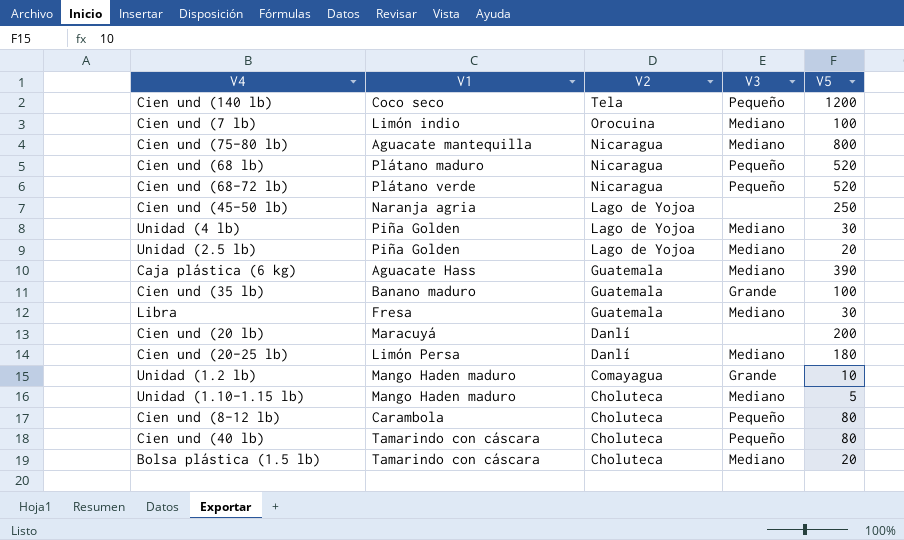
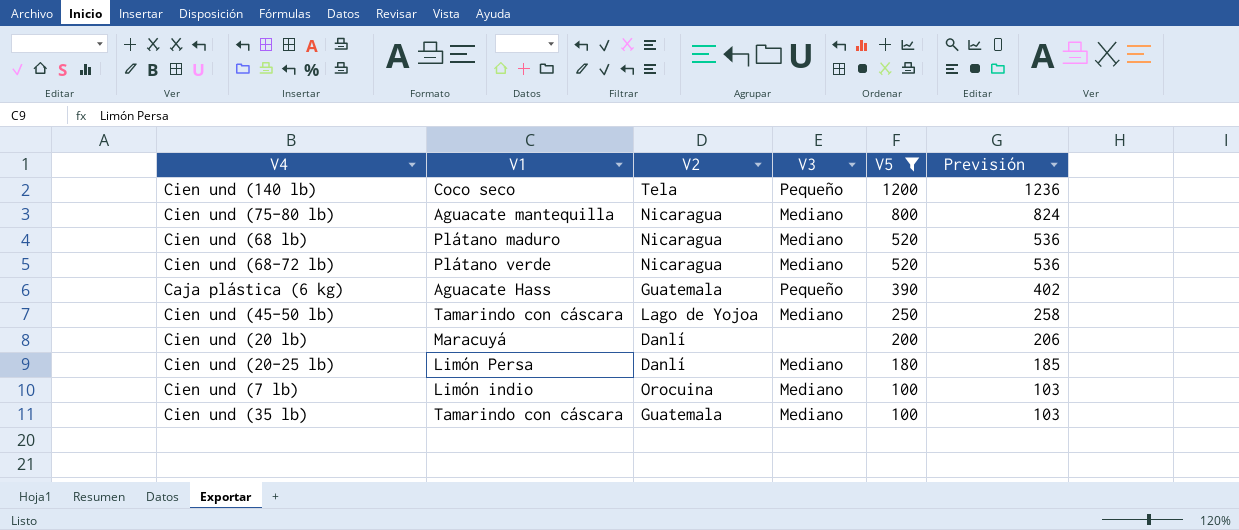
filter: none -> V5 >= 100
row order: V2 descending -> V5 descending
column Previsión | formula: none -> [V5] * 1,03
Cien und (68 lb) | V3: Pequeño -> Mediano
Cien und (68-72 lb) | V3: Pequeño -> Mediano
Caja plástica (6 kg) | V3: Mediano -> Pequeño
Cien und (45-50 lb) | V1: Naranja agria -> Tamarindo con cáscara
Cien und (45-50 lb) | V3: none -> Mediano
Cien und (35 lb) | V1: Banano maduro -> Tamarindo con cáscara
Cien und (35 lb) | V3: Grande -> Mediano

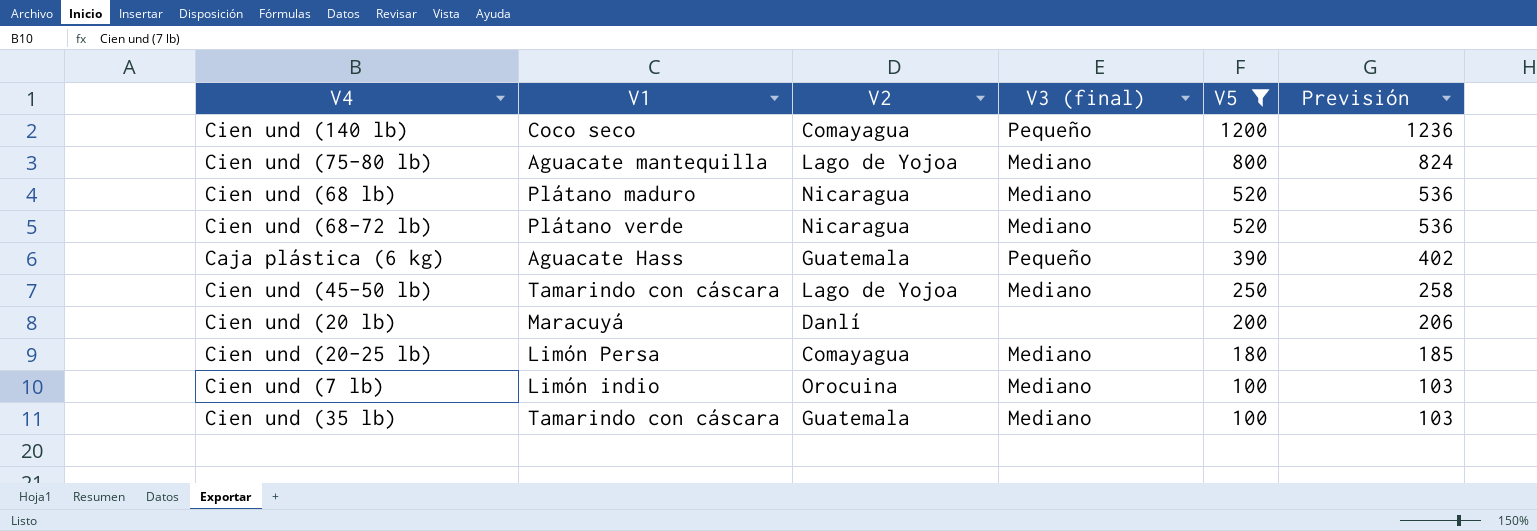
column name: V3 -> V3 (final)
Cien und (140 lb) | V2: Tela -> Comayagua
Cien und (75-80 lb) | V2: Nicaragua -> Lago de Yojoa
Cien und (20-25 lb) | V2: Danlí -> Comayagua

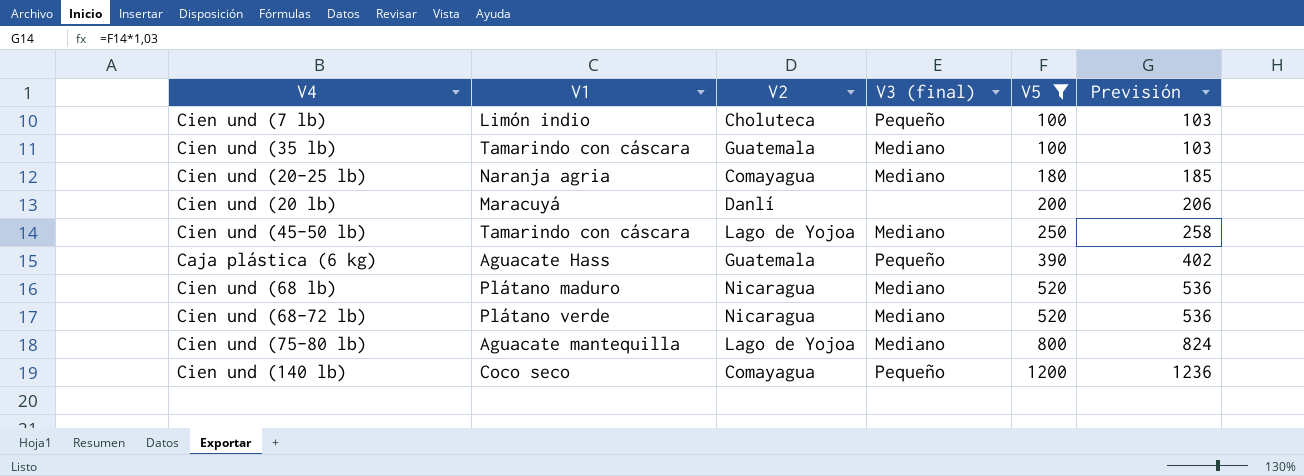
row order: V5 descending -> V5 ascending
Cien und (7 lb) | V2: Orocuina -> Choluteca
Cien und (7 lb) | V3 (final): Mediano -> Pequeño
Cien und (20-25 lb) | V1: Limón Persa -> Naranja agria

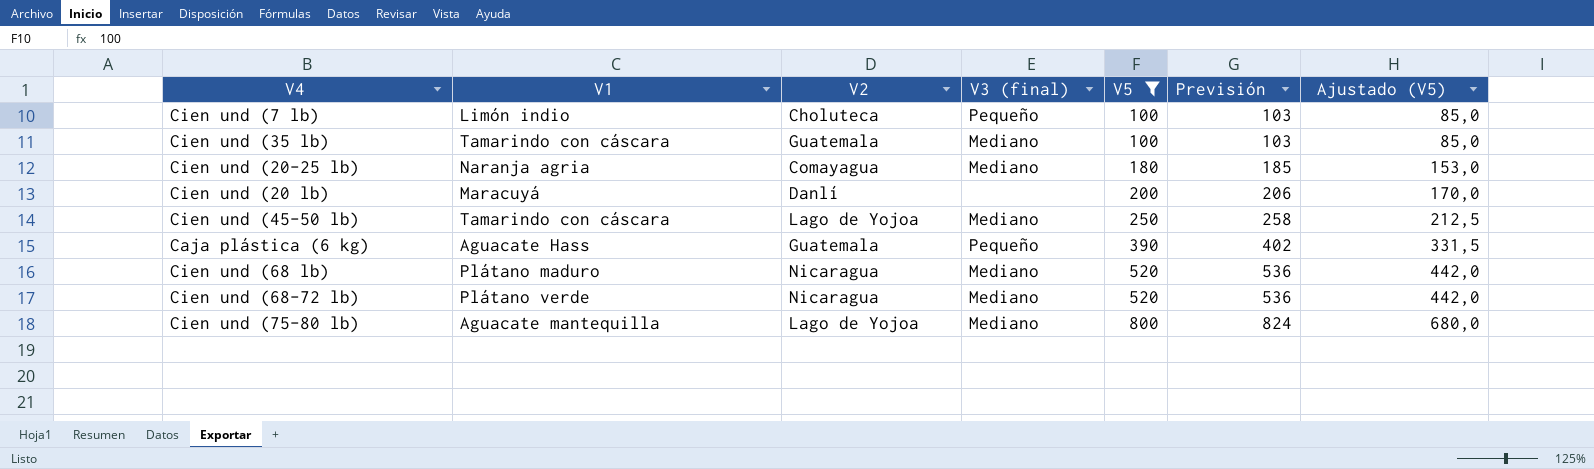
column Ajustado (V5) | formula: none -> [V5] * 0,85
row Cien und (140 lb): Coco seco | Comayagua | Pequeño | 1200 | 1236 -> none

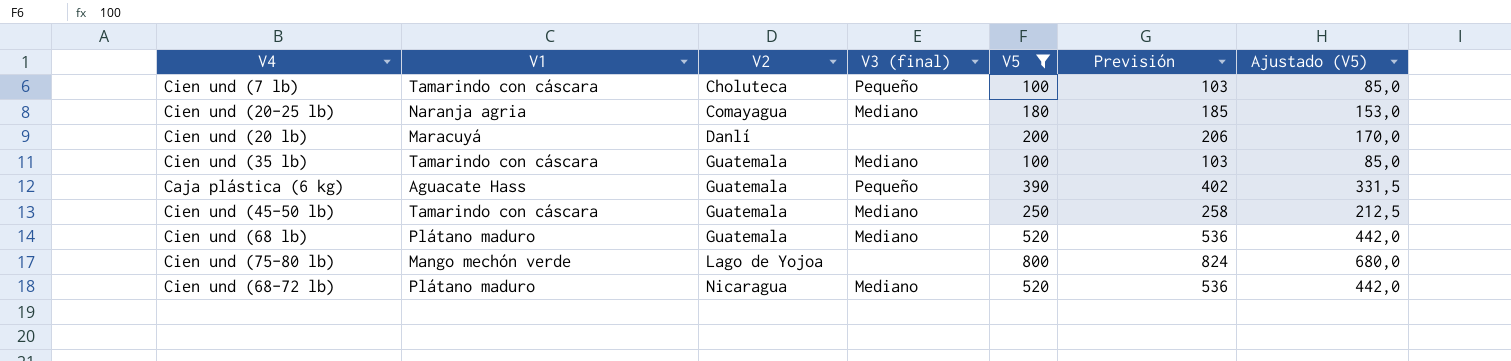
row order: V5 ascending -> V2 ascending
Cien und (7 lb) | V1: Limón indio -> Tamarindo con cáscara
Cien und (45-50 lb) | V2: Lago de Yojoa -> Guatemala
Cien und (68 lb) | V2: Nicaragua -> Guatemala
Cien und (75-80 lb) | V1: Aguacate mantequilla -> Mango mechón verde
Cien und (75-80 lb) | V3 (final): Mediano -> none
Cien und (68-72 lb) | V1: Plátano verde -> Plátano maduro

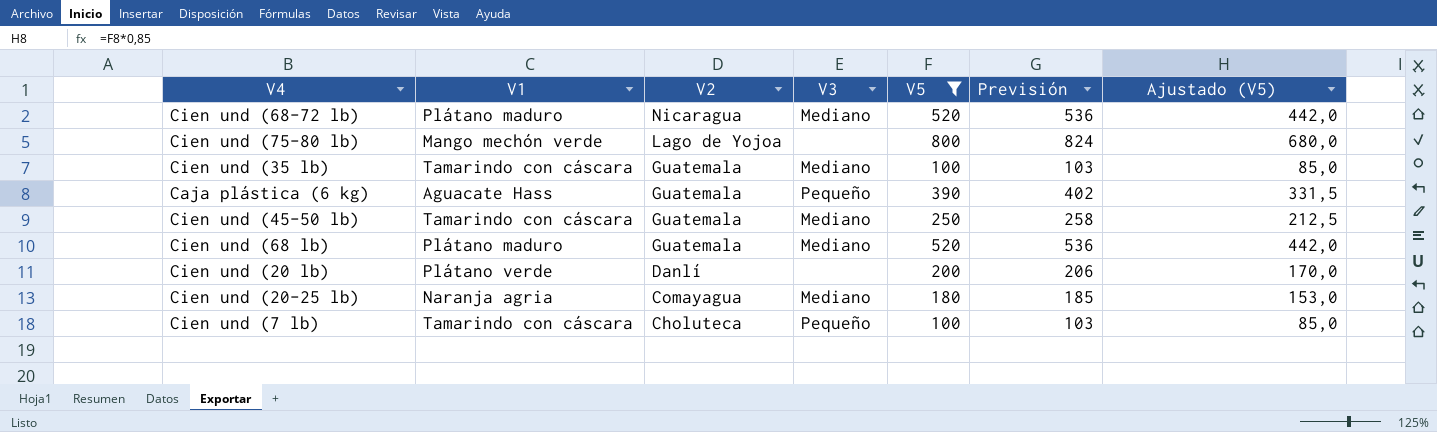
row order: V2 ascending -> V2 descending
column name: V3 (final) -> V3
Cien und (20 lb) | V1: Maracuyá -> Plátano verde

